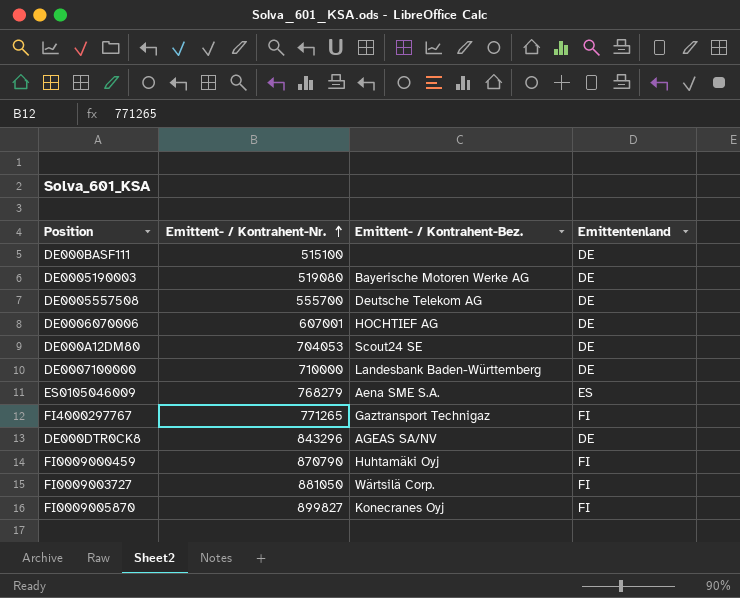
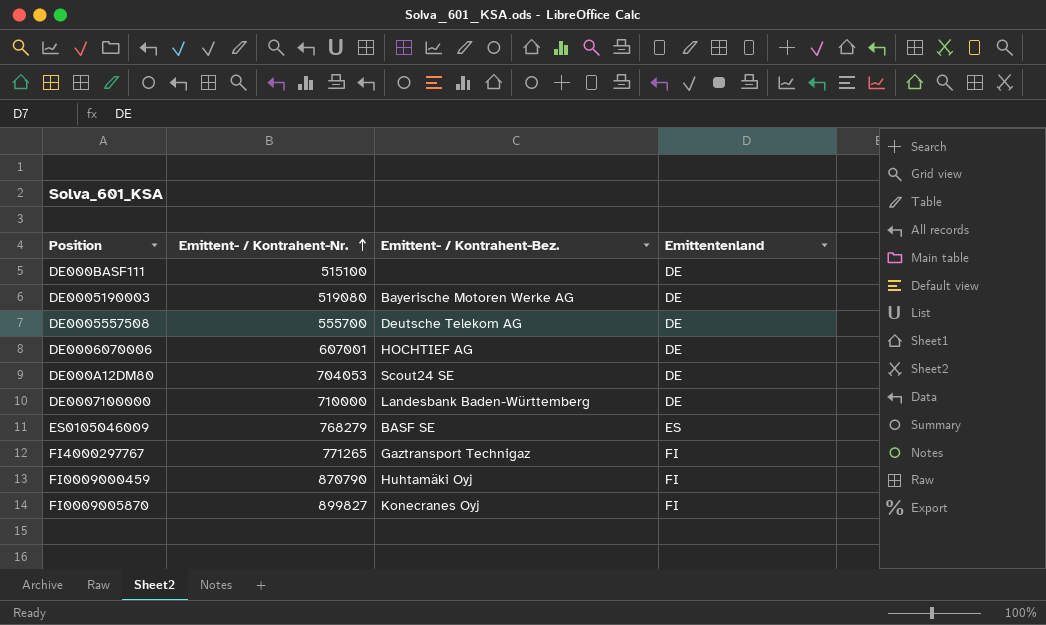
row DE000DTR0CK8: 843296 | AGEAS SA/NV | DE -> none
row FI0009003727: 881050 | Wärtsilä Corp. | FI -> none
ES0105046009 | Emittent- / Kontrahent-Bez.: Aena SME S.A. -> BASF SE

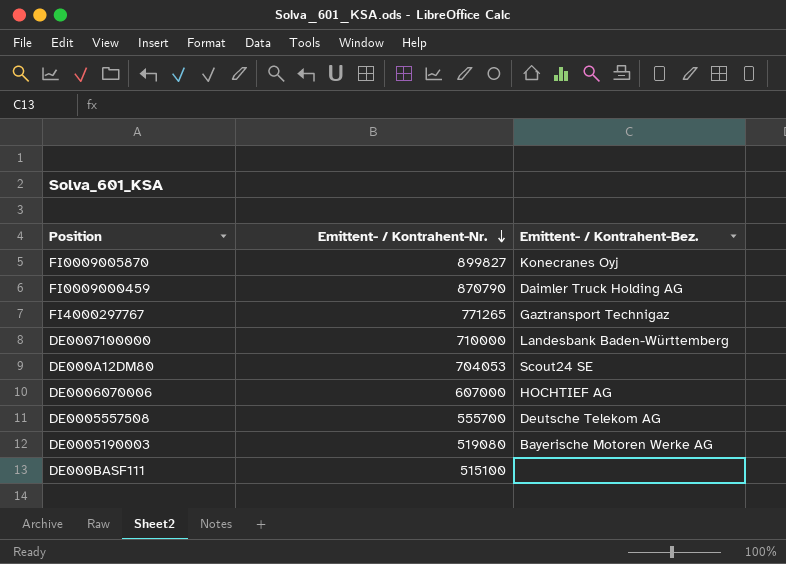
row order: Emittent- / Kontrahent-Nr. ascending -> Emittent- / Kontrahent-Nr. descending
column Emittentenland | position: 4 -> none
row ES0105046009: 768279 | BASF SE | ES -> none
FI0009000459 | Emittent- / Kontrahent-Bez.: Huhtamäki Oyj -> Daimler Truck Holding AG
DE0006070006 | Emittent- / Kontrahent-Nr.: 607001 -> 607000

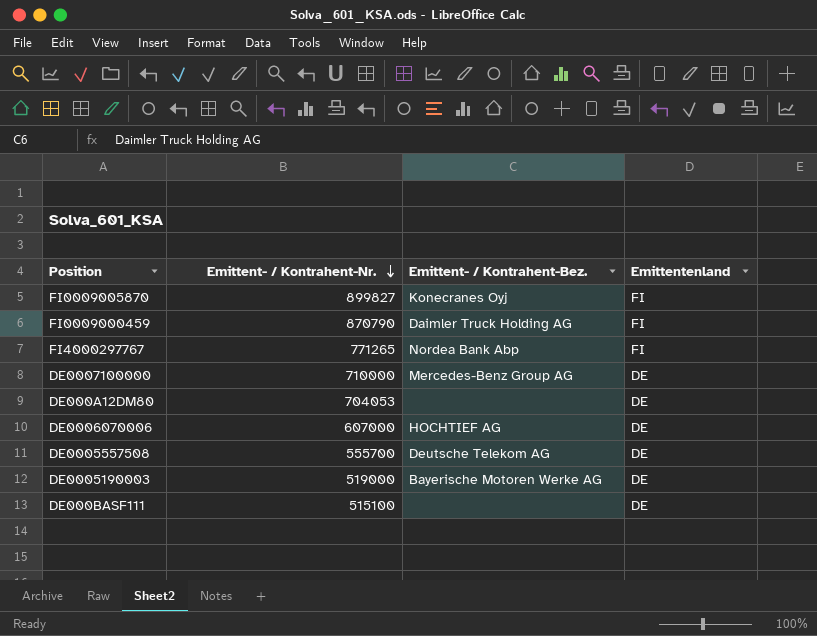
column Emittentenland | position: none -> 4
FI4000297767 | Emittent- / Kontrahent-Bez.: Gaztransport Technigaz -> Nordea Bank Abp
DE0007100000 | Emittent- / Kontrahent-Bez.: Landesbank Baden-Württemberg -> Mercedes-Benz Group AG
DE000A12DM80 | Emittent- / Kontrahent-Bez.: Scout24 SE -> none
DE0005190003 | Emittent- / Kontrahent-Nr.: 519080 -> 519000

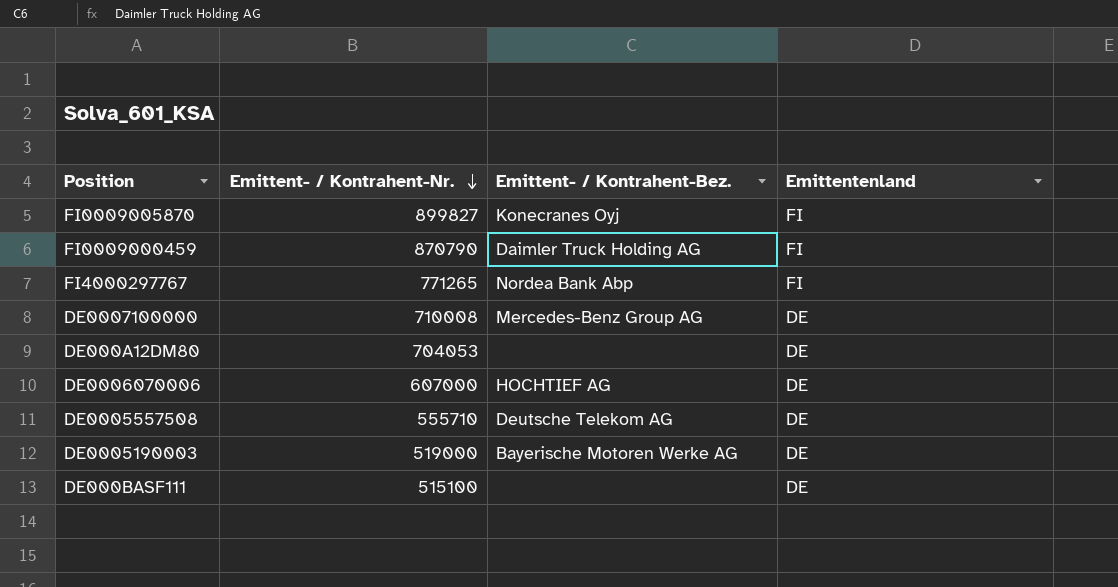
DE0007100000 | Emittent- / Kontrahent-Nr.: 710000 -> 710008
DE0005557508 | Emittent- / Kontrahent-Nr.: 555700 -> 555710

